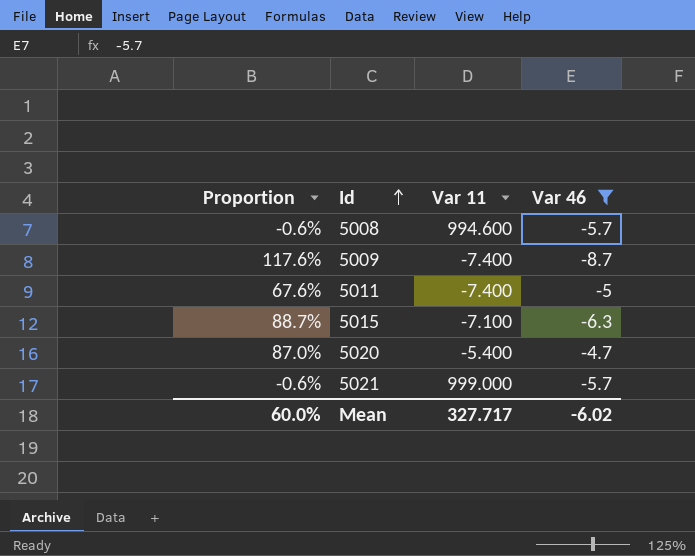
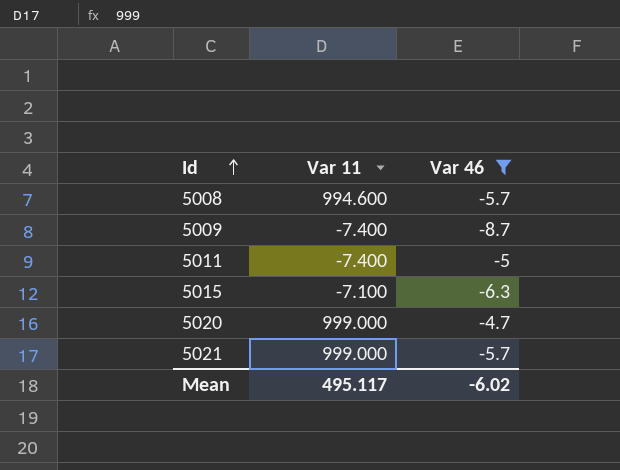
column Proportion | formula: [Var 46] / [Var 11] -> none
5020 | Var 11: -5.400 -> 999.000
Mean | Var 11: 327.717 -> 495.117

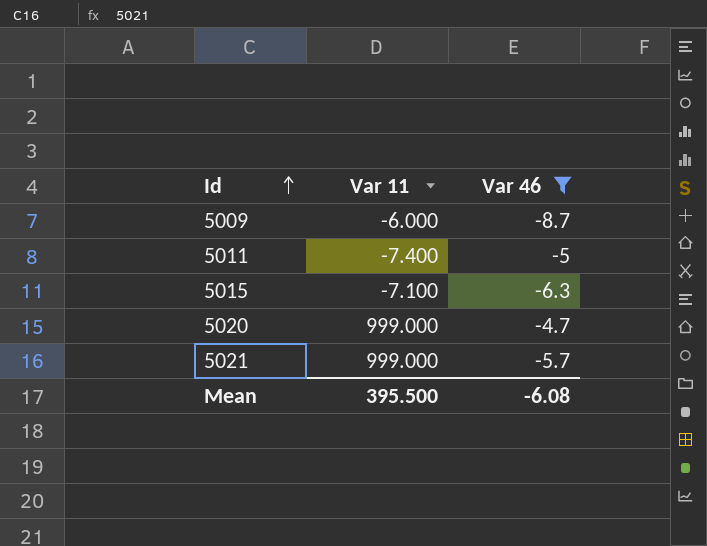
row 5008: 994.600 | -5.7 -> none
5009 | Var 11: -7.400 -> -6.000
Mean | Var 11: 495.117 -> 395.500
Mean | Var 46: -6.02 -> -6.08

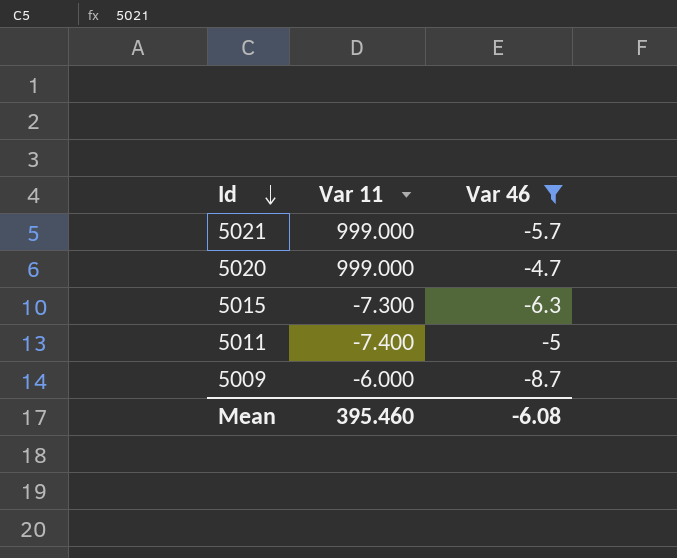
row order: Id ascending -> Id descending
5015 | Var 11: -7.100 -> -7.300
Mean | Var 11: 395.500 -> 395.460

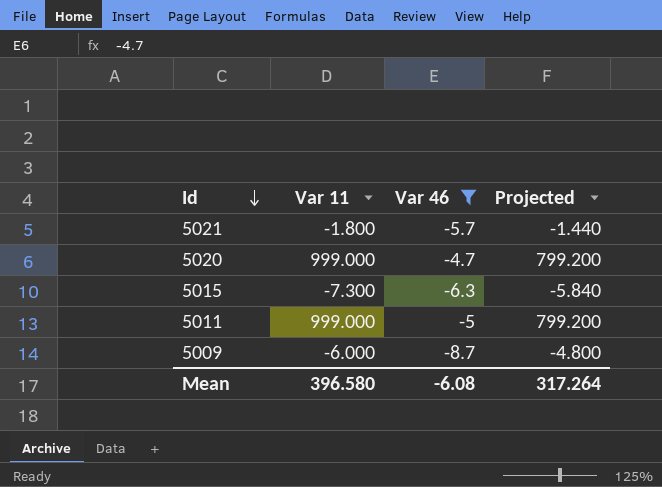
column Projected | formula: none -> [Var 11] * 0.8
5021 | Var 11: 999.000 -> -1.800
5011 | Var 11: -7.400 -> 999.000
Mean | Var 11: 395.460 -> 396.580

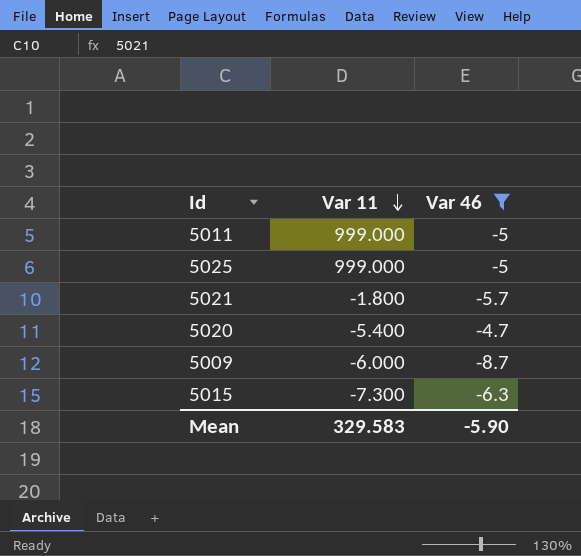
row order: Id descending -> Var 11 descending
column Projected | formula: [Var 11] * 0.8 -> none
row 5025: none -> 999.000 | -5
5020 | Var 11: 999.000 -> -5.400
Mean | Var 11: 396.580 -> 329.583
Mean | Var 46: -6.08 -> -5.90

